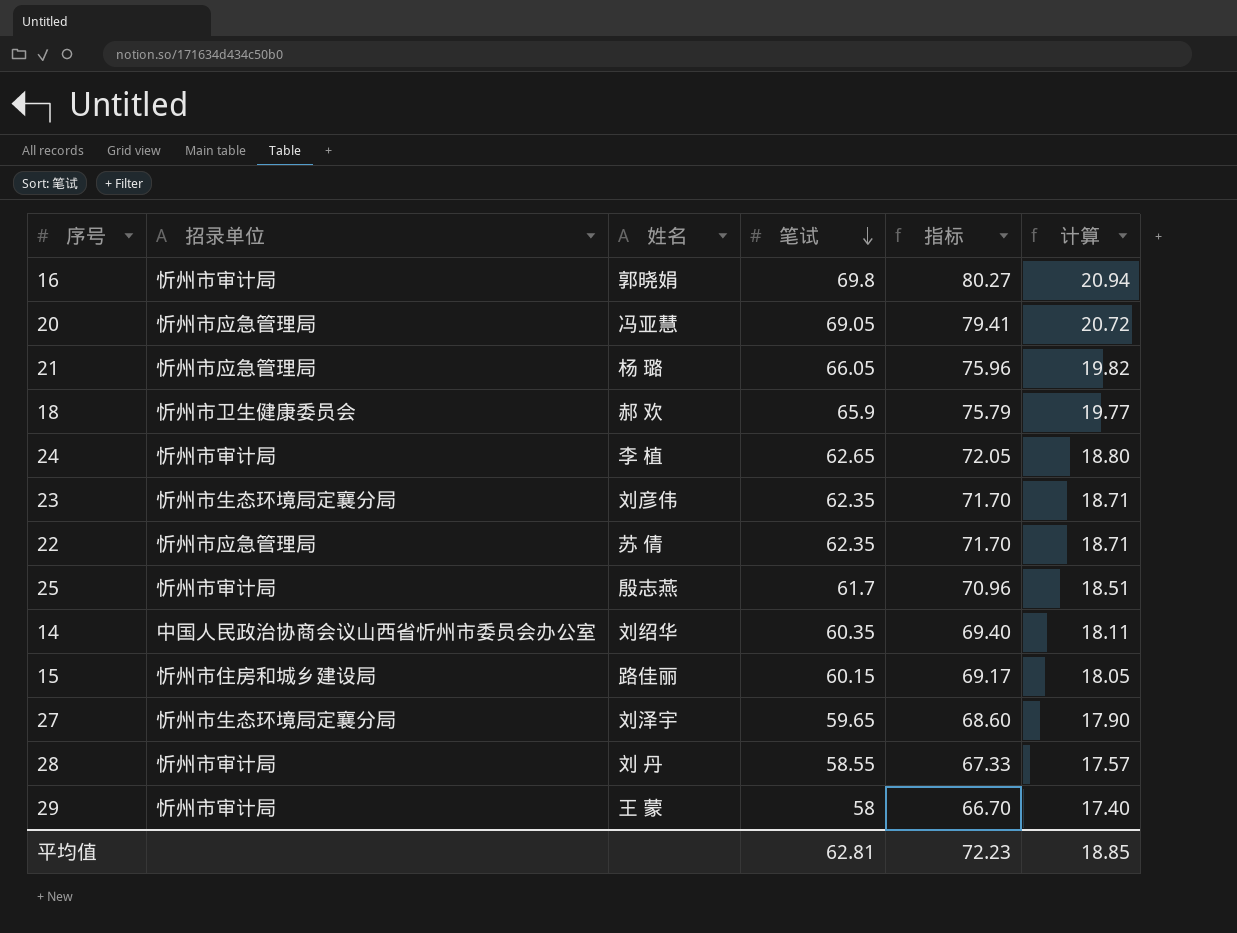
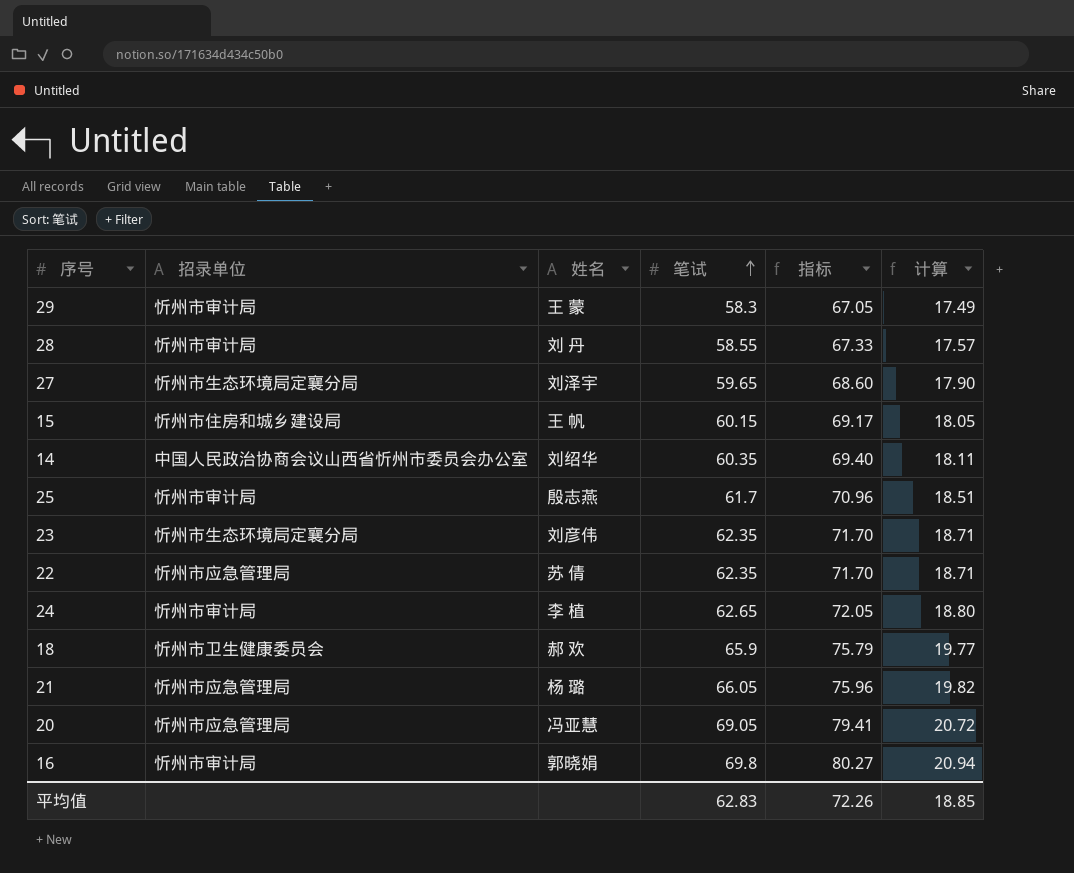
row order: 笔试 descending -> 笔试 ascending
29 | 笔试: 58 -> 58.3
29 | 指标: 66.70 -> 67.05
29 | 计算: 17.40 -> 17.49
15 | 姓名: 路佳丽 -> 王 帆
平均值 | 笔试: 62.81 -> 62.83
平均值 | 指标: 72.23 -> 72.26

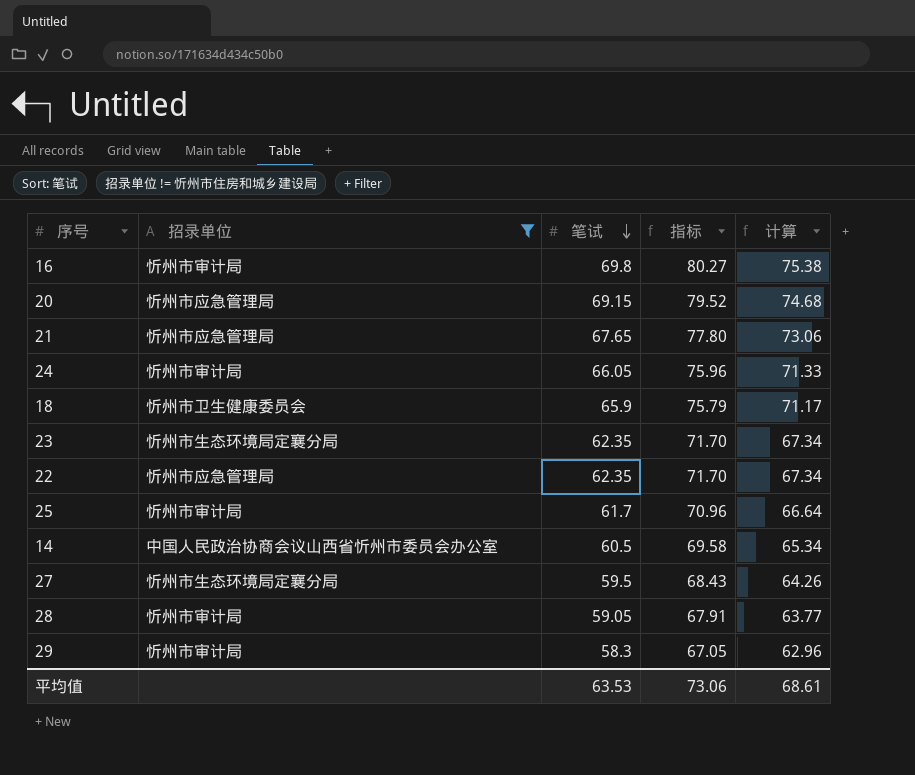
filter: none -> 招录单位 != 忻州市住房和城乡建设局
row order: 笔试 ascending -> 笔试 descending
column 姓名 | position: 3 -> none
column 计算 | formula: [笔试] * 0.3 -> [笔试] * 1.08
20 | 笔试: 69.05 -> 69.15
20 | 指标: 79.41 -> 79.52
21 | 笔试: 66.05 -> 67.65
21 | 指标: 75.96 -> 77.80
24 | 笔试: 62.65 -> 66.05
24 | 指标: 72.05 -> 75.96
14 | 笔试: 60.35 -> 60.5
14 | 指标: 69.40 -> 69.58
27 | 笔试: 59.65 -> 59.5
27 | 指标: 68.60 -> 68.43
28 | 笔试: 58.55 -> 59.05
28 | 指标: 67.33 -> 67.91
平均值 | 笔试: 62.83 -> 63.53
平均值 | 指标: 72.26 -> 73.06
平均值 | 计算: 18.85 -> 68.61

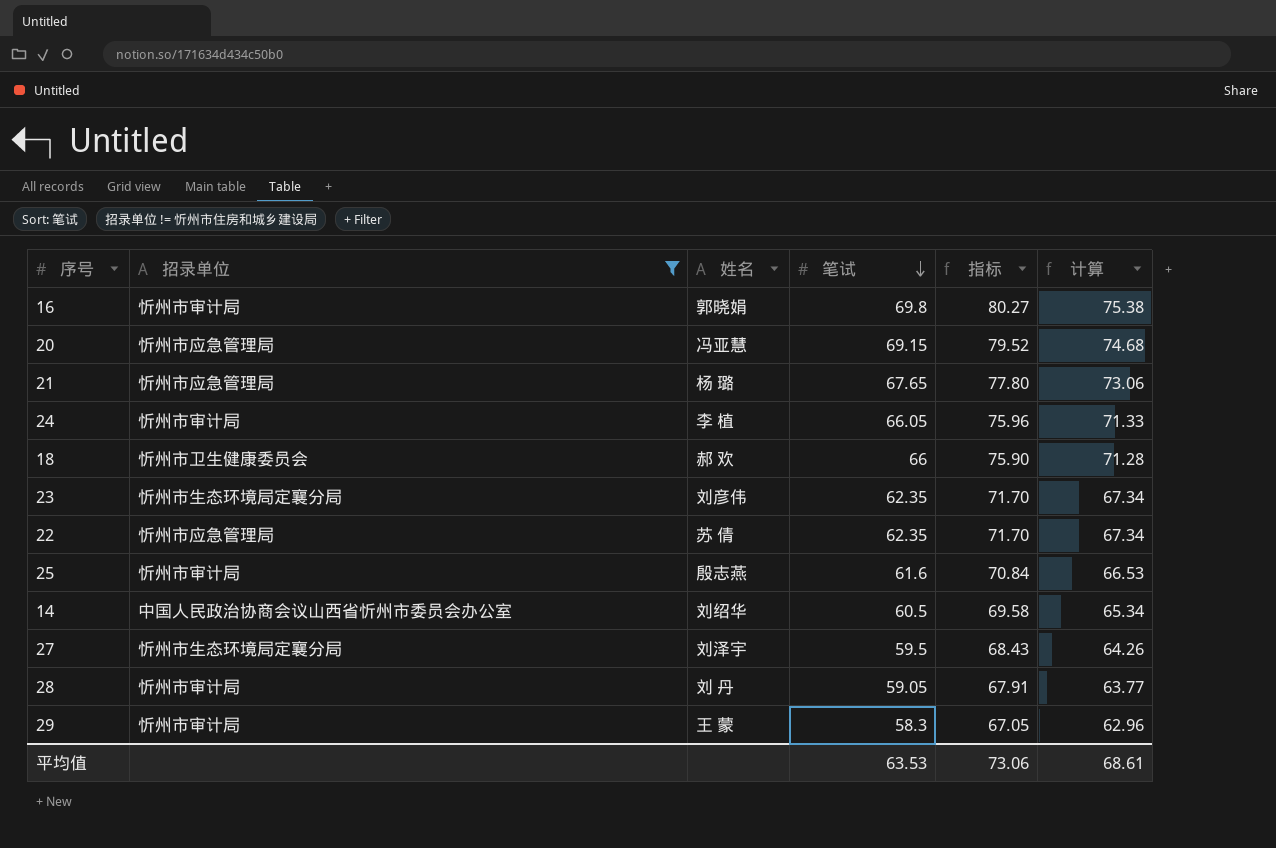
column 姓名 | position: none -> 3
18 | 笔试: 65.9 -> 66
18 | 指标: 75.79 -> 75.90
18 | 计算: 71.17 -> 71.28
25 | 笔试: 61.7 -> 61.6
25 | 指标: 70.96 -> 70.84
25 | 计算: 66.64 -> 66.53

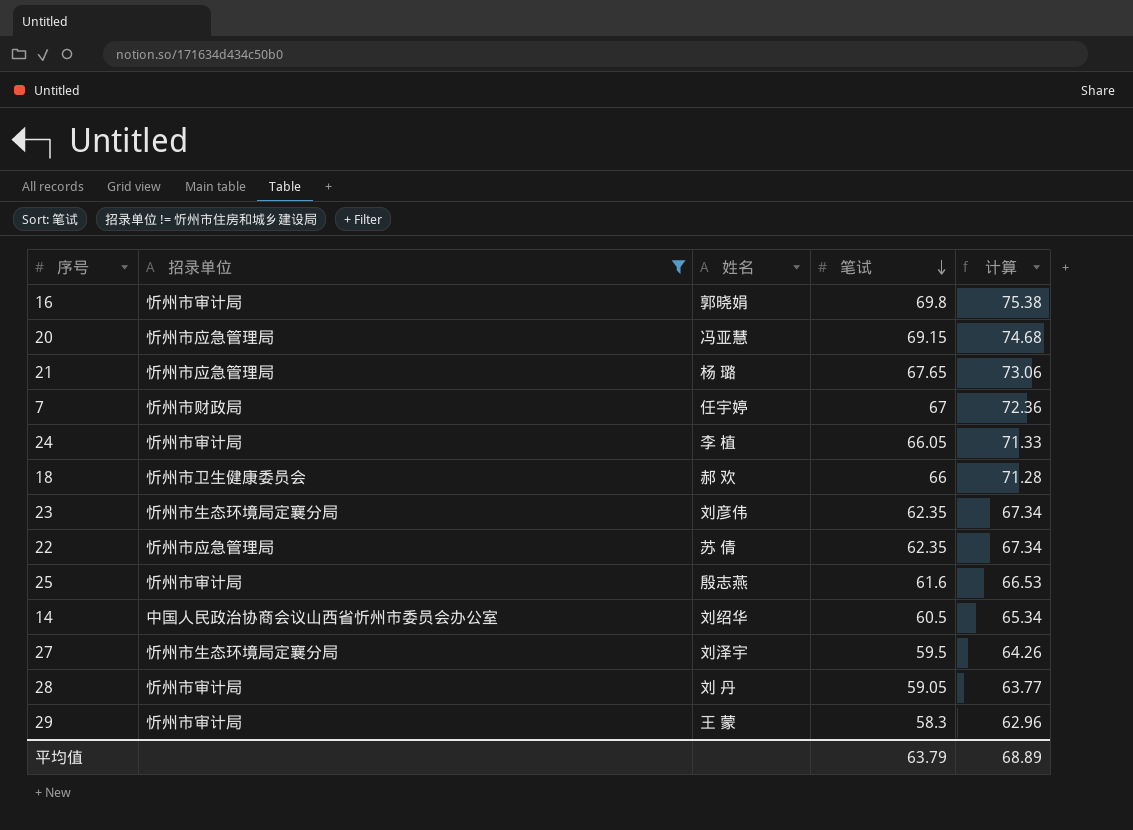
column 指标 | formula: [笔试] * 1.15 -> none
row 7: none -> 忻州市财政局 | 任宇婷 | 67 | 72.36
平均值 | 笔试: 63.53 -> 63.79
平均值 | 计算: 68.61 -> 68.89

